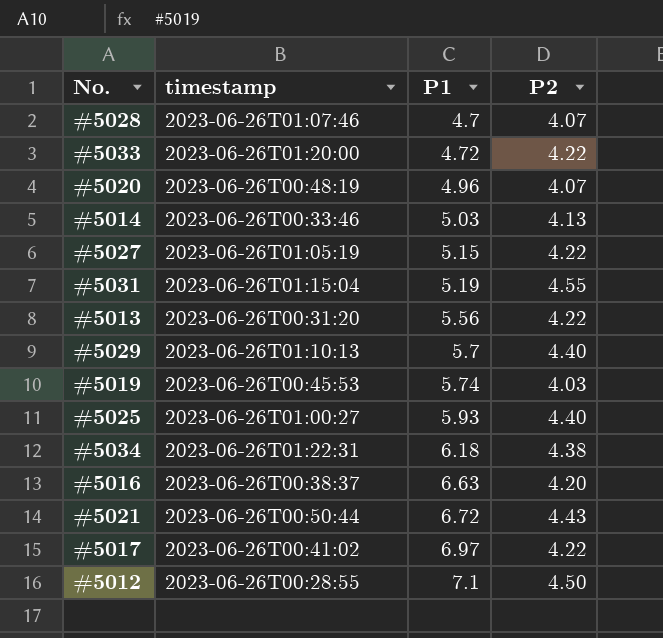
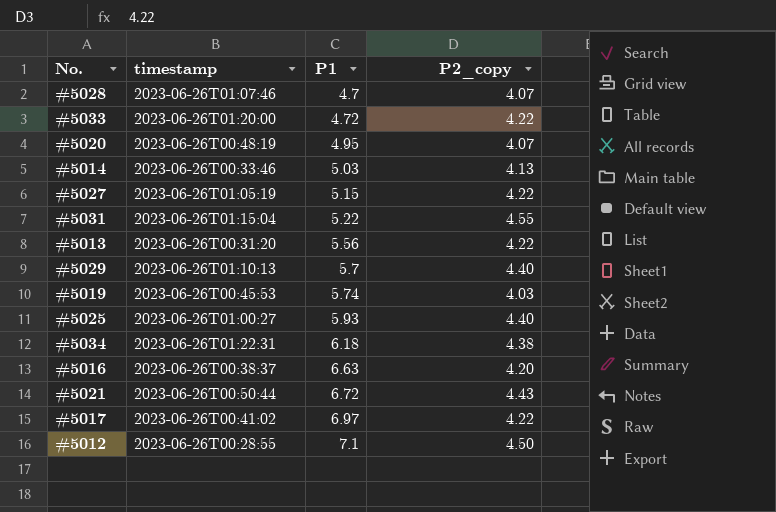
column name: P2 -> P2_copy
#5020 | P1: 4.96 -> 4.95
#5031 | P1: 5.19 -> 5.22

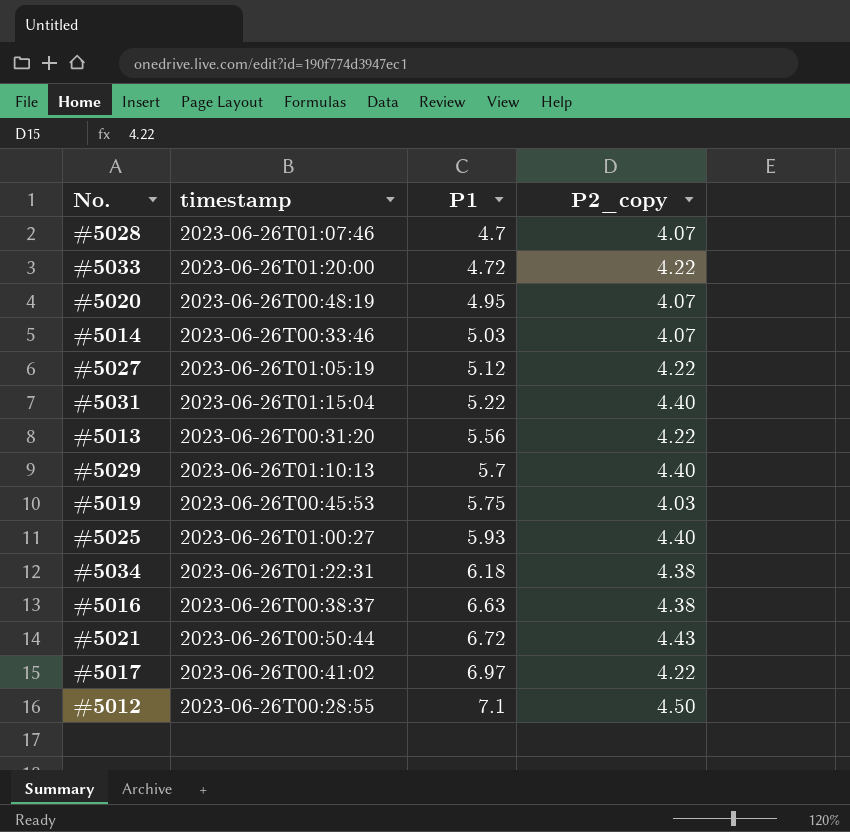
#5014 | P2_copy: 4.13 -> 4.07
#5027 | P1: 5.15 -> 5.12
#5031 | P2_copy: 4.55 -> 4.40
#5019 | P1: 5.74 -> 5.75
#5016 | P2_copy: 4.20 -> 4.38

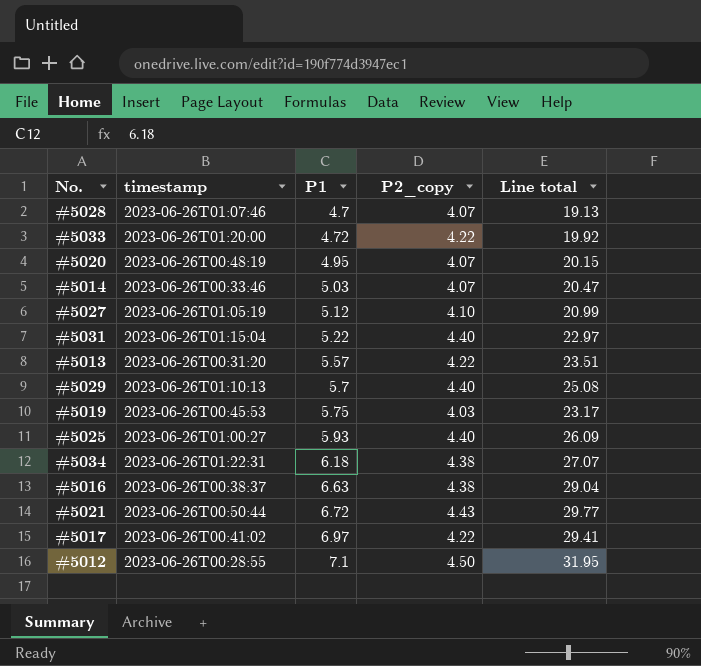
column Line total | formula: none -> [P1] * [P2_copy]
#5027 | P2_copy: 4.22 -> 4.10
#5013 | P1: 5.56 -> 5.57

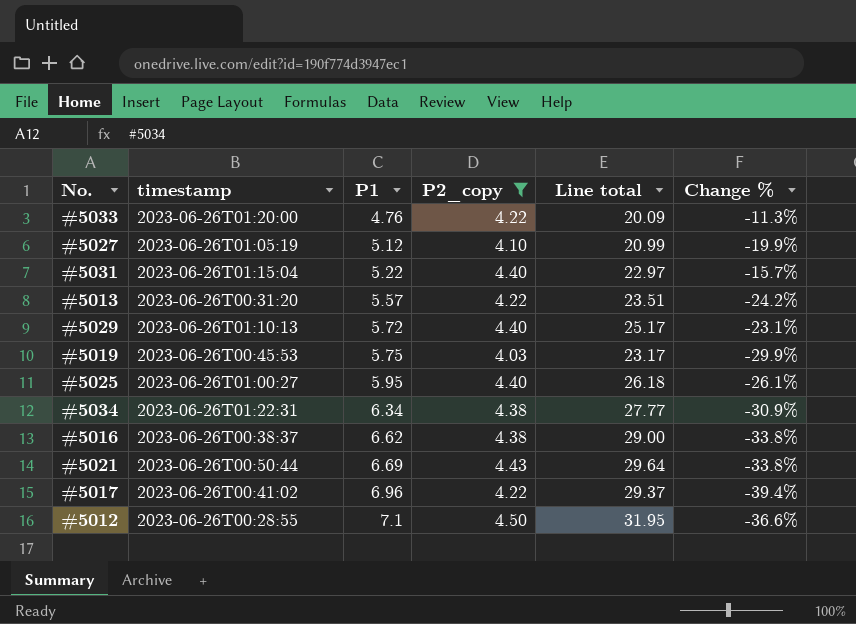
filter: none -> P2_copy != 4.07
column Change % | formula: none -> ([P2_copy] - [P1]) / [P1]
#5033 | P1: 4.72 -> 4.76
#5033 | Line total: 19.92 -> 20.09
#5029 | P1: 5.7 -> 5.72
#5029 | Line total: 25.08 -> 25.17
#5025 | P1: 5.93 -> 5.95
#5025 | Line total: 26.09 -> 26.18
#5034 | P1: 6.18 -> 6.34
#5034 | Line total: 27.07 -> 27.77
#5016 | P1: 6.63 -> 6.62
#5016 | Line total: 29.04 -> 29.00
#5021 | P1: 6.72 -> 6.69
#5021 | Line total: 29.77 -> 29.64
#5017 | P1: 6.97 -> 6.96
#5017 | Line total: 29.41 -> 29.37

